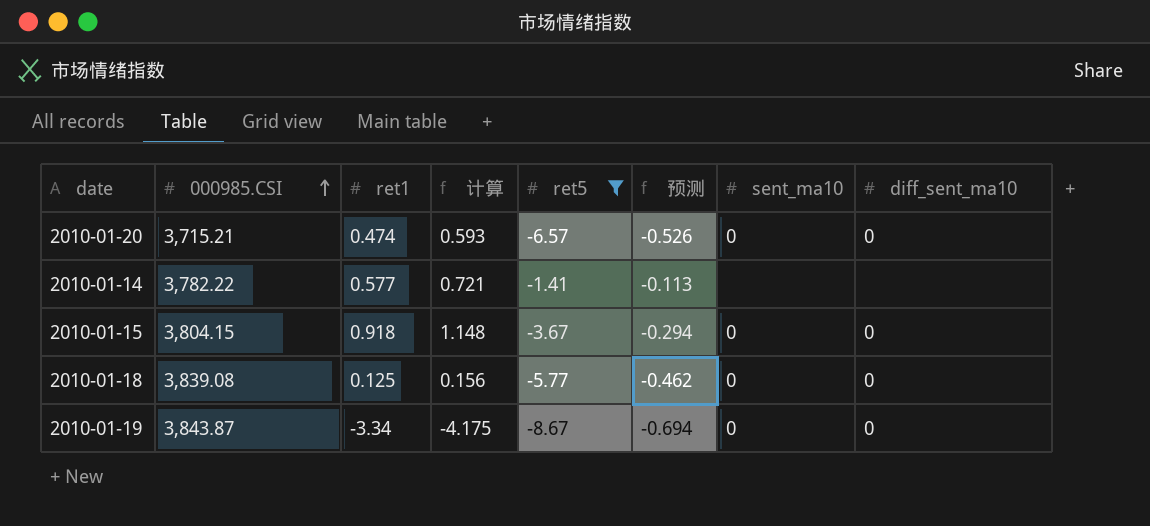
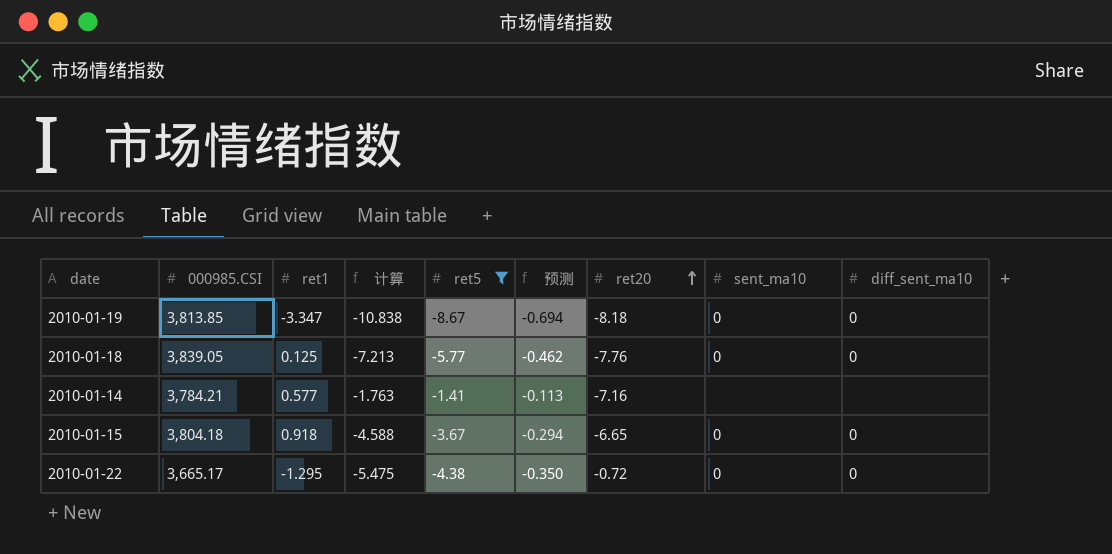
row order: 000985.CSI ascending -> ret20 ascending
column 计算 | formula: [ret1] * 1.25 -> [ret5] * 1.25
column ret20 | position: none -> 7
row 2010-01-20: 3,715.21 | 0.474 | 0.593 | -6.57 | -0.526 | 0 | 0 -> none
2010-01-19 | 000985.CSI: 3,843.87 -> 3,813.85
2010-01-19 | ret1: -3.34 -> -3.347
2010-01-18 | 000985.CSI: 3,839.08 -> 3,839.05
2010-01-14 | 000985.CSI: 3,782.22 -> 3,784.21
2010-01-15 | 000985.CSI: 3,804.15 -> 3,804.18
row 2010-01-22: none -> 3,665.17 | -1.295 | -5.475 | -4.38 | -0.350 | -0.72 | 0 | 0

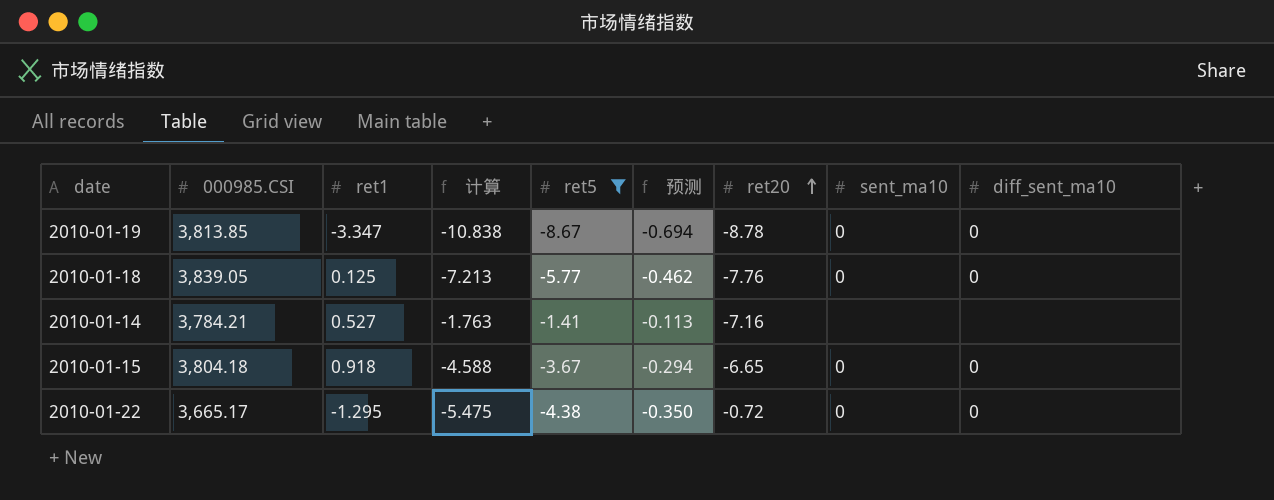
2010-01-19 | ret20: -8.18 -> -8.78
2010-01-14 | ret1: 0.577 -> 0.527

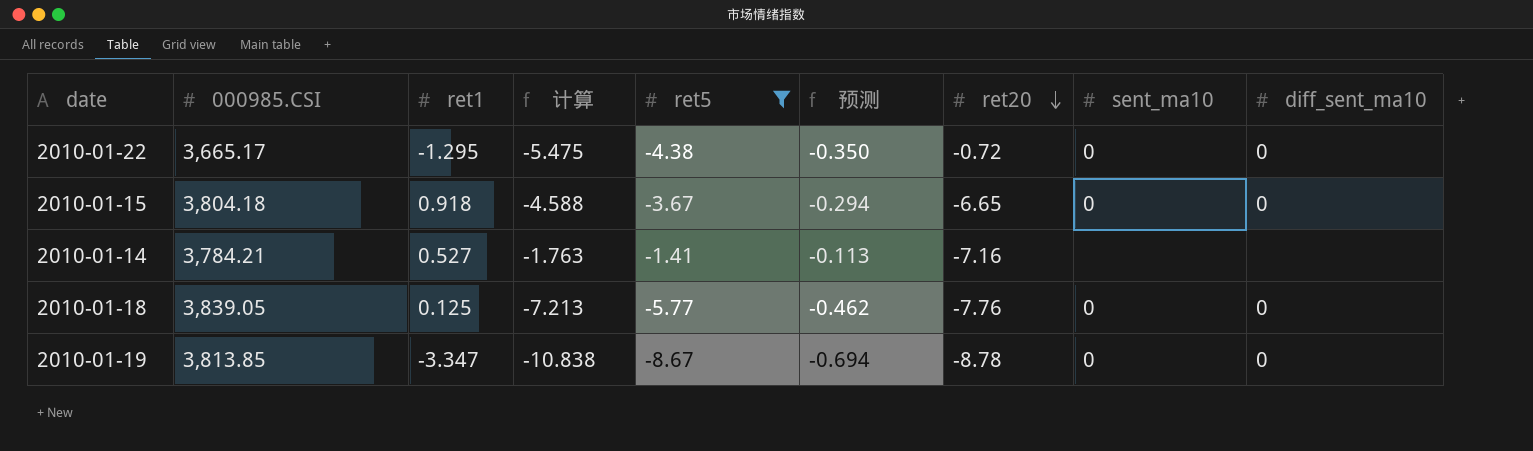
row order: ret20 ascending -> ret20 descending

